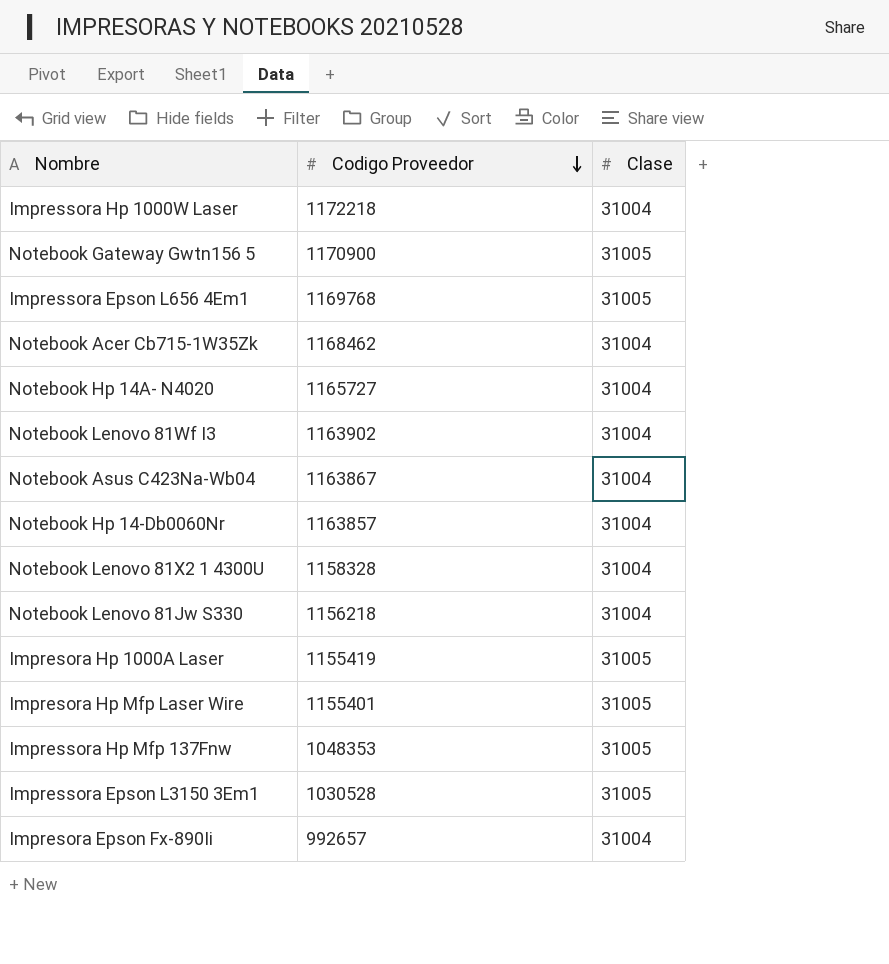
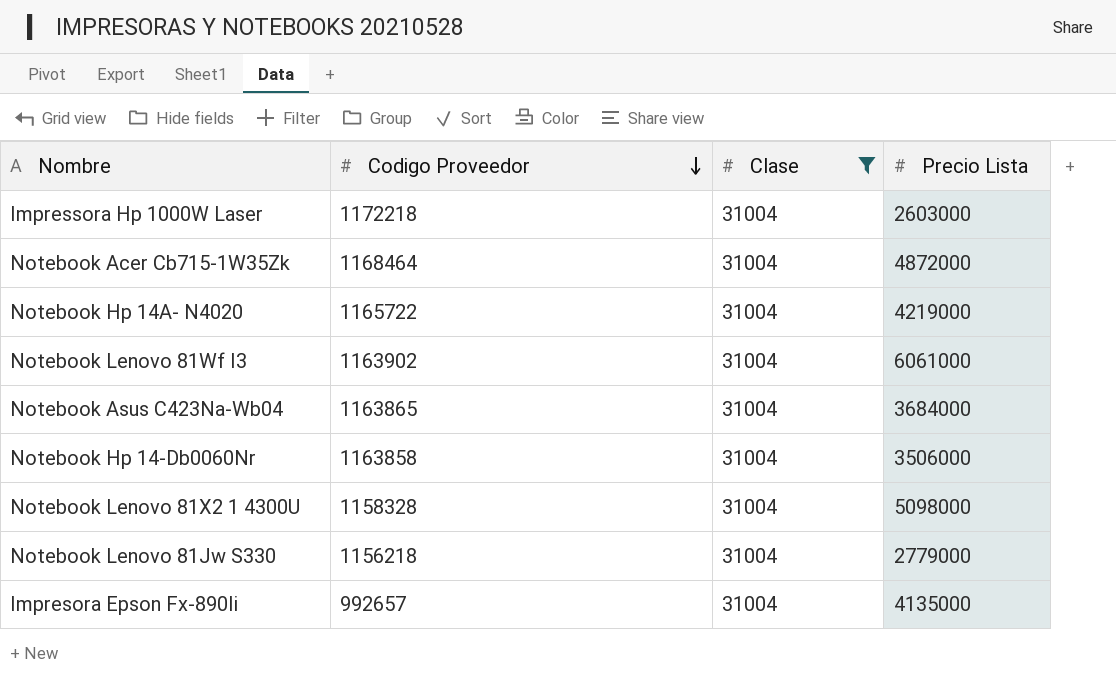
filter: none -> Clase = 31004
column Precio Lista | position: none -> 4
Notebook Acer Cb715-1W35Zk | Codigo Proveedor: 1168462 -> 1168464
Notebook Hp 14A- N4020 | Codigo Proveedor: 1165727 -> 1165722
Notebook Asus C423Na-Wb04 | Codigo Proveedor: 1163867 -> 1163865
Notebook Hp 14-Db0060Nr | Codigo Proveedor: 1163857 -> 1163858

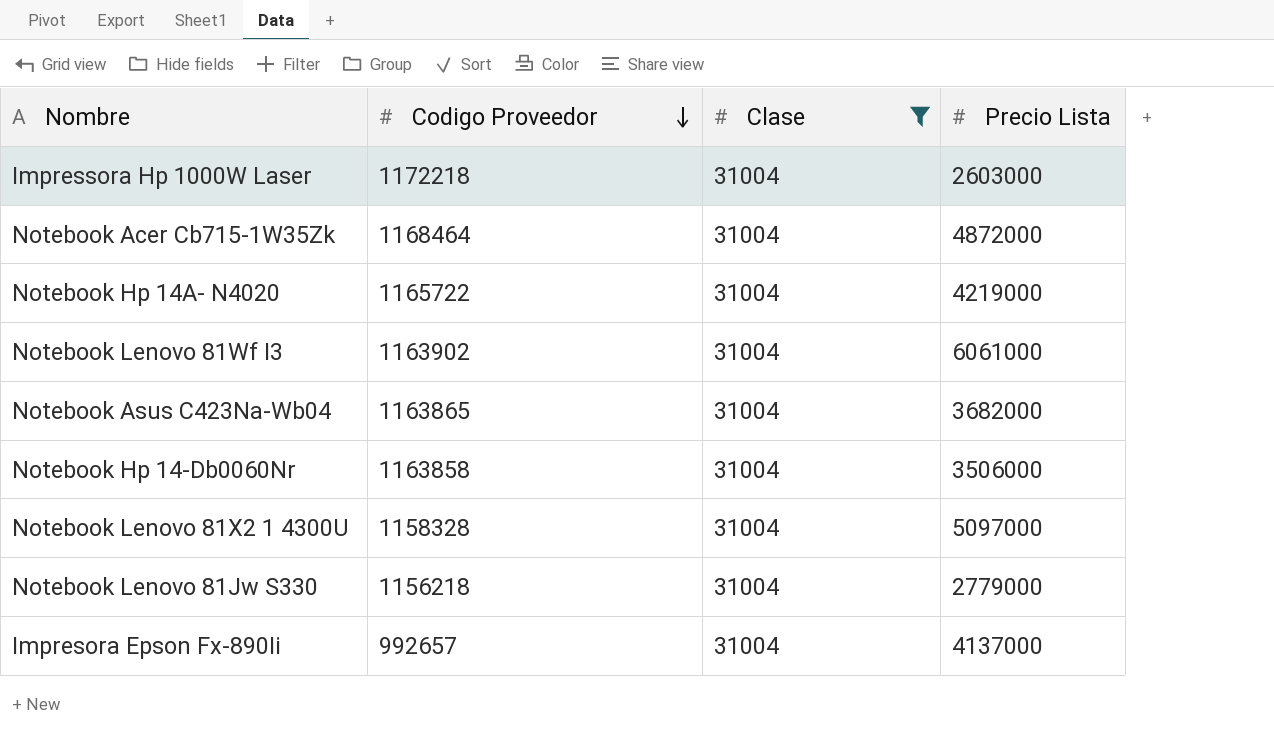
Notebook Asus C423Na-Wb04 | Precio Lista: 3684000 -> 3682000
Notebook Lenovo 81X2 1 4300U | Precio Lista: 5098000 -> 5097000
Impresora Epson Fx-890Ii | Precio Lista: 4135000 -> 4137000

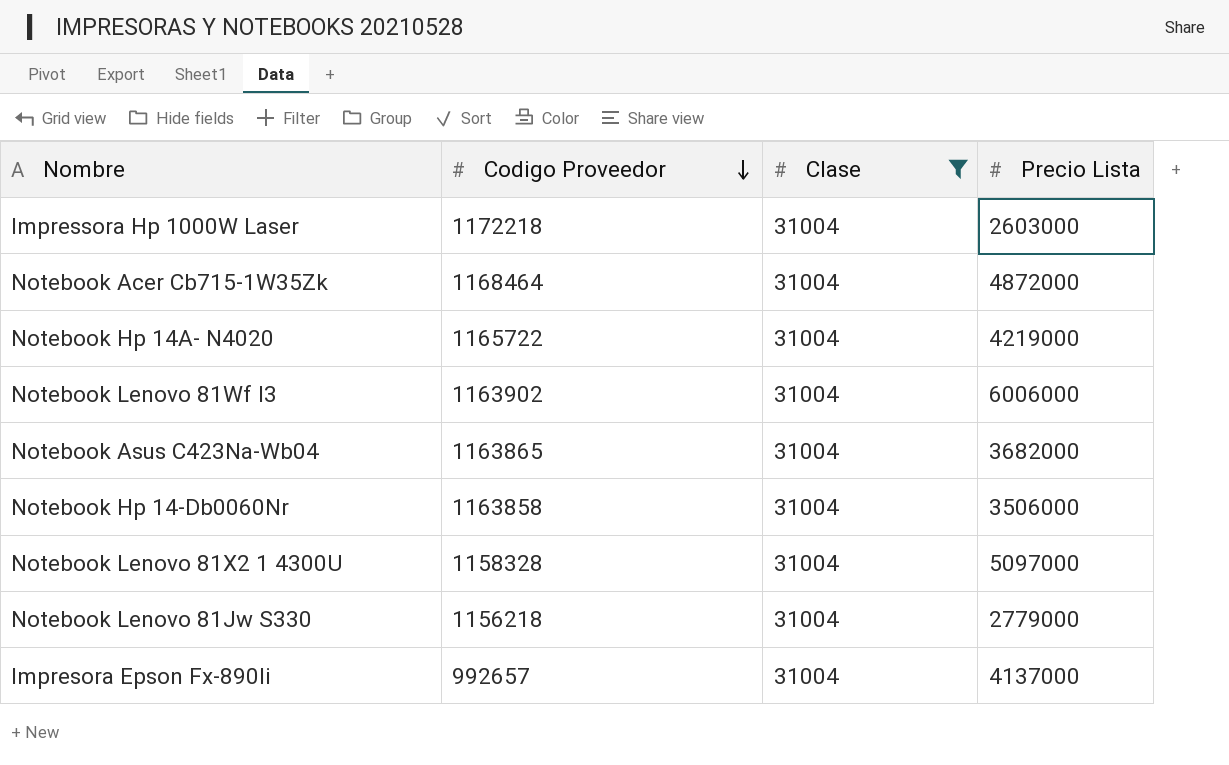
Notebook Lenovo 81Wf I3 | Precio Lista: 6061000 -> 6006000

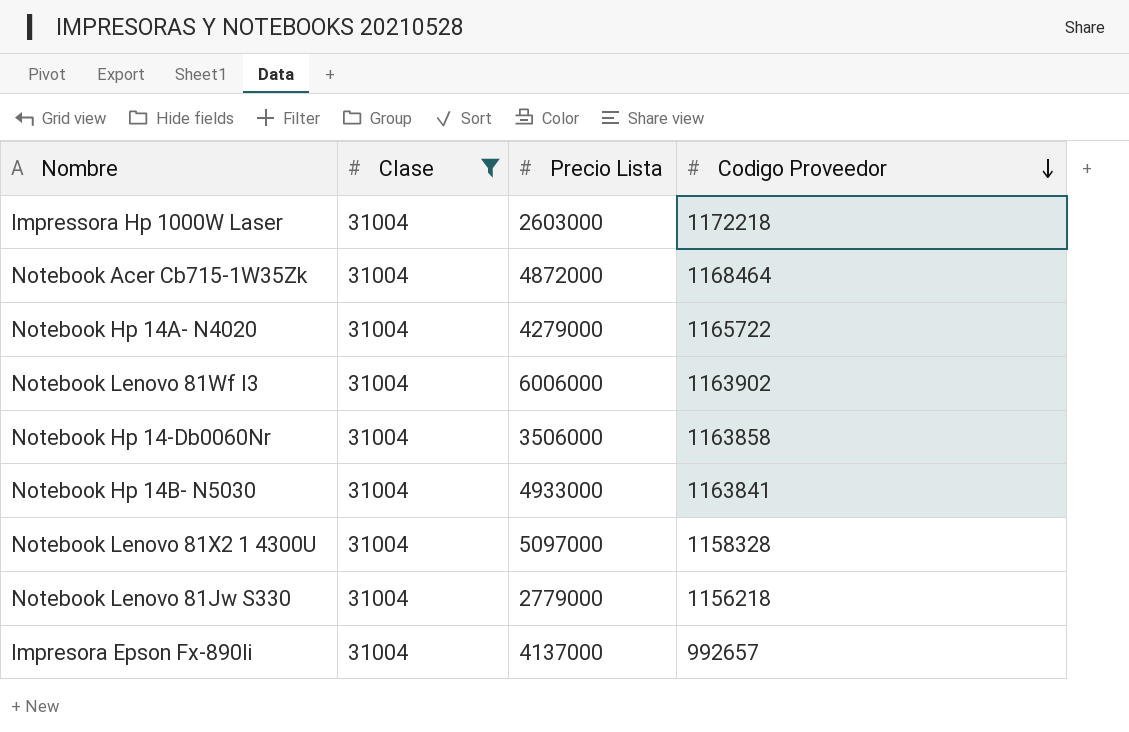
column Codigo Proveedor | position: 2 -> 4
row Notebook Asus C423Na-Wb04: 1163865 | 31004 | 3682000 -> none
Notebook Hp 14A- N4020 | Precio Lista: 4219000 -> 4279000
row Notebook Hp 14B- N5030: none -> 31004 | 4933000 | 1163841

